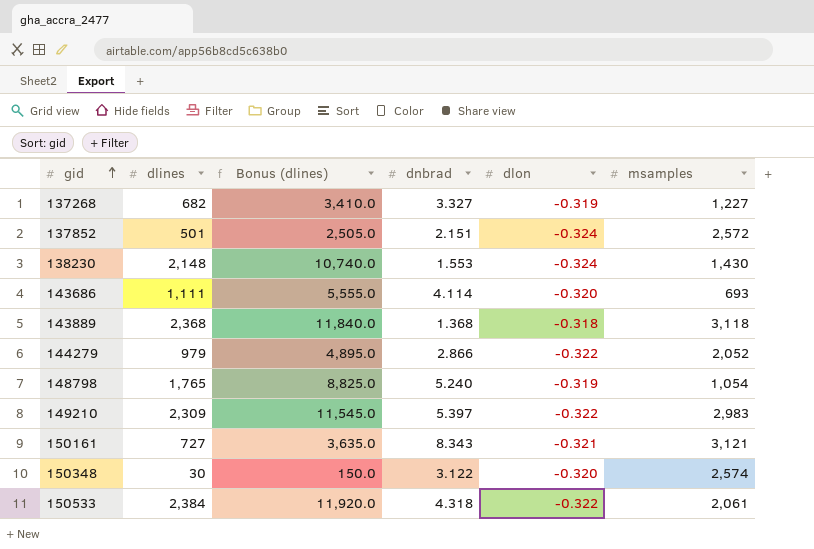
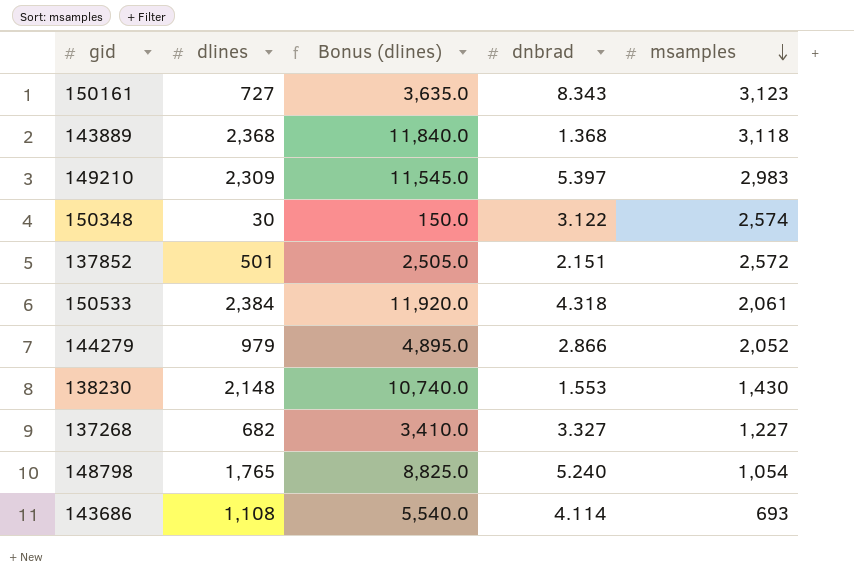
row order: gid ascending -> msamples descending
column dlon | position: 5 -> none
150161 | msamples: 3,121 -> 3,123
143686 | dlines: 1,111 -> 1,108
143686 | Bonus (dlines): 5,555.0 -> 5,540.0

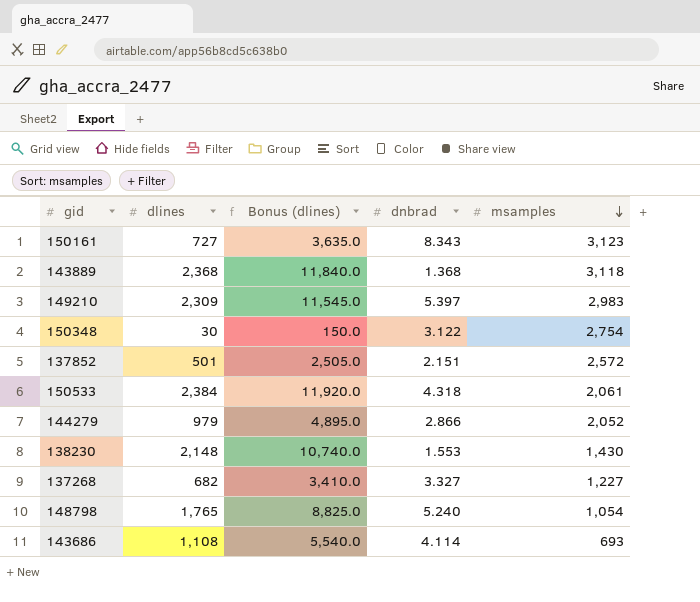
150348 | msamples: 2,574 -> 2,754

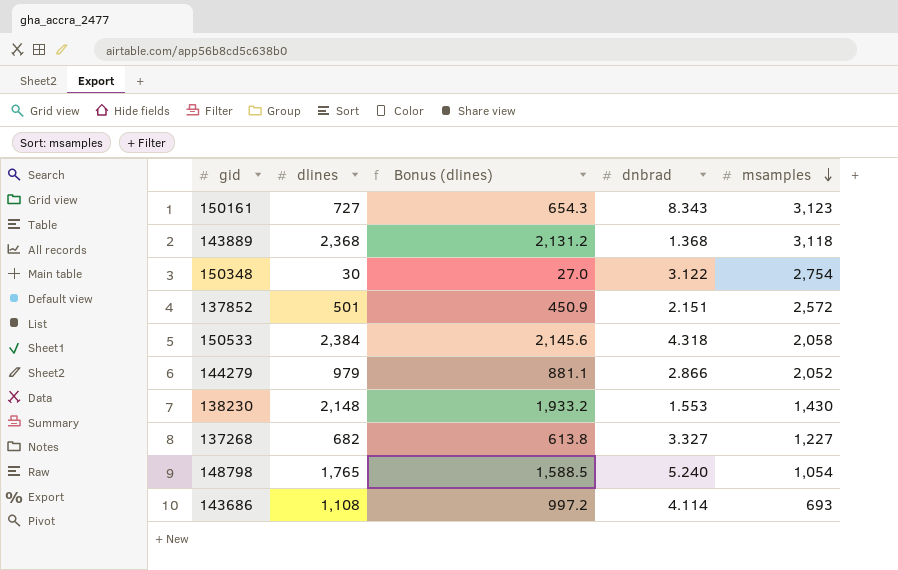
column Bonus (dlines) | formula: [dlines] * 5 -> [dlines] * 0.9
row 149210: 2,309 | 11,545.0 | 5.397 | 2,983 -> none
150533 | msamples: 2,061 -> 2,058

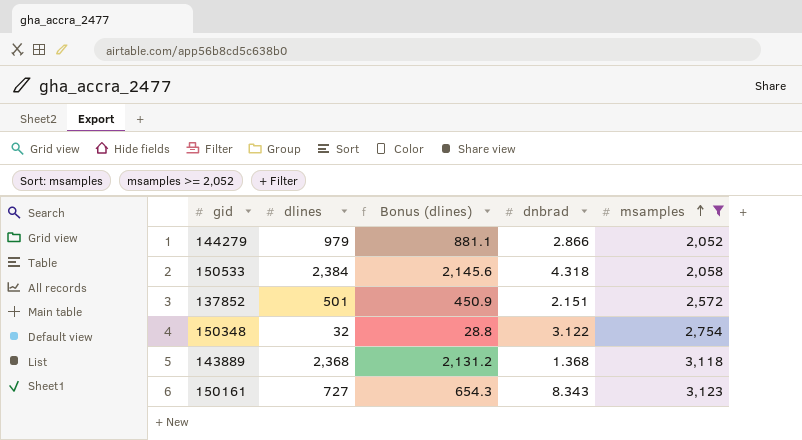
filter: none -> msamples >= 2,052
row order: msamples descending -> msamples ascending
150348 | dlines: 30 -> 32
150348 | Bonus (dlines): 27.0 -> 28.8

